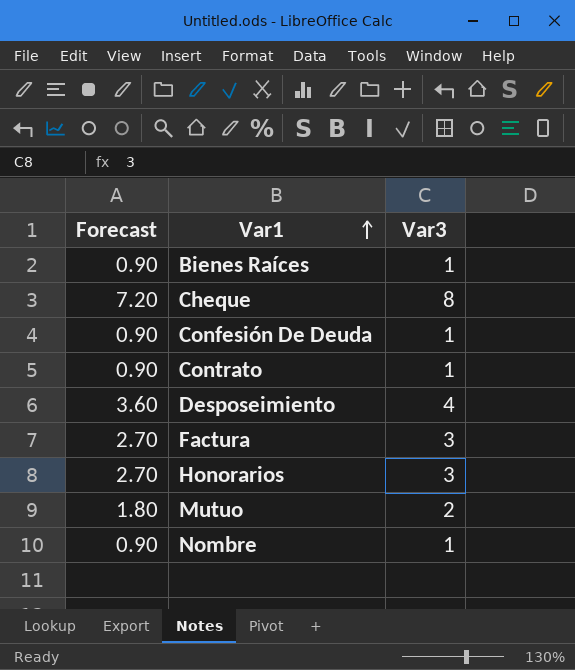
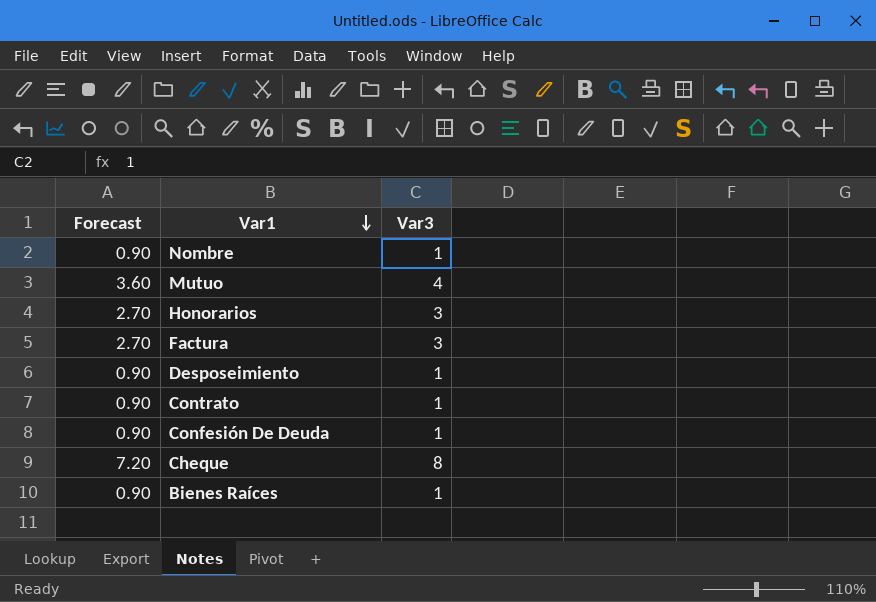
row order: Var1 ascending -> Var1 descending
Mutuo | Forecast: 1.80 -> 3.60
Mutuo | Var3: 2 -> 4
Desposeimiento | Forecast: 3.60 -> 0.90
Desposeimiento | Var3: 4 -> 1

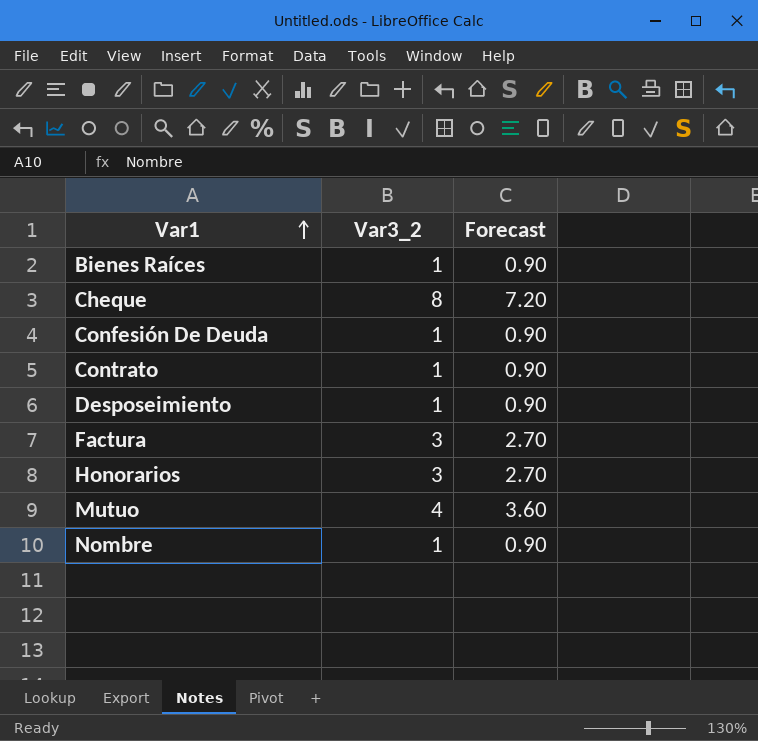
row order: Var1 descending -> Var1 ascending
column name: Var3 -> Var3_2
column Forecast | position: 1 -> 3

